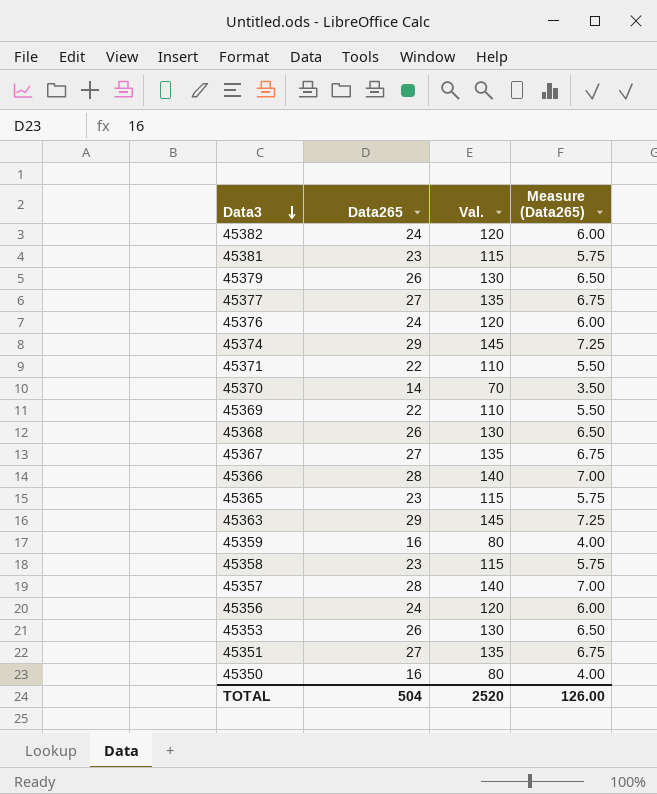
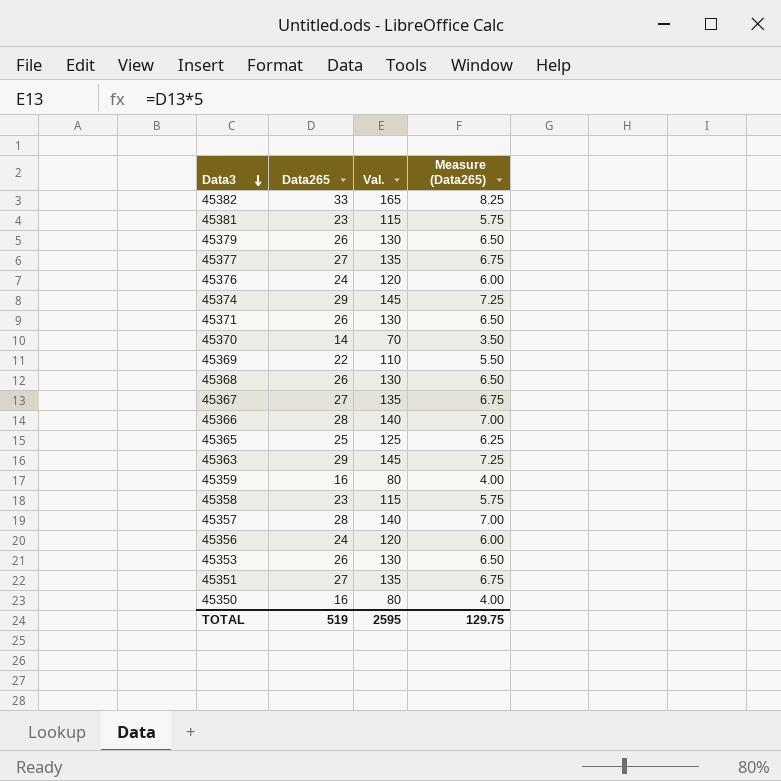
45382 | Data265: 24 -> 33
45382 | Val.: 120 -> 165
45382 | Measure (Data265): 6.00 -> 8.25
45371 | Data265: 22 -> 26
45371 | Val.: 110 -> 130
45371 | Measure (Data265): 5.50 -> 6.50
45365 | Data265: 23 -> 25
45365 | Val.: 115 -> 125
45365 | Measure (Data265): 5.75 -> 6.25
TOTAL | Data265: 504 -> 519
TOTAL | Val.: 2520 -> 2595
TOTAL | Measure (Data265): 126.00 -> 129.75

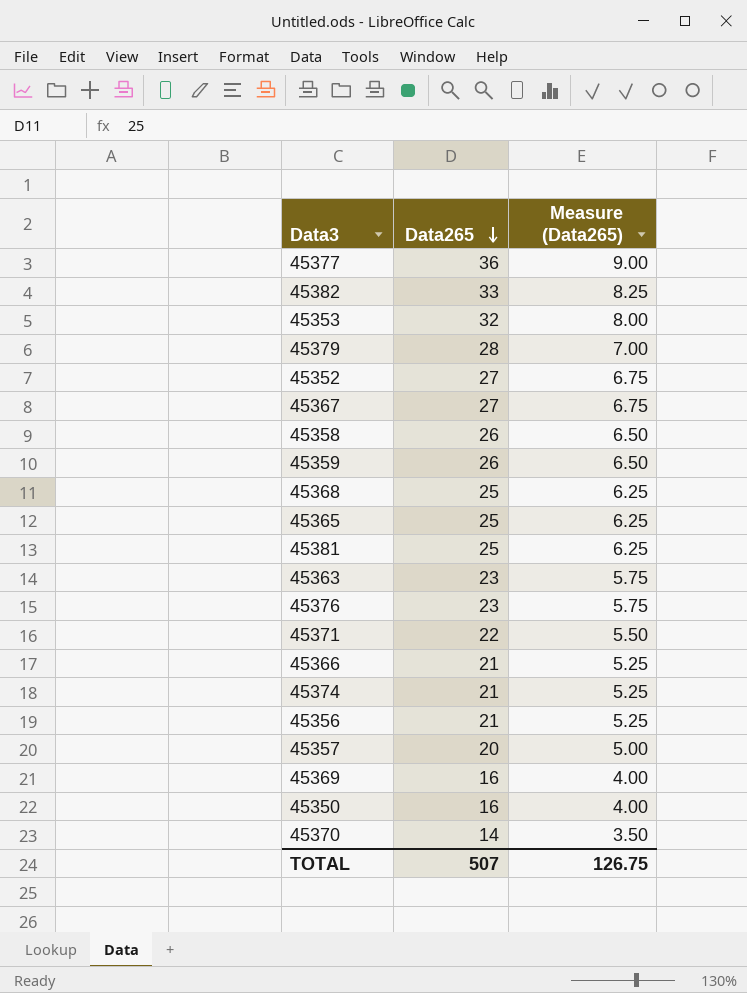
row order: Data3 descending -> Data265 descending
column Val. | formula: [Data265] * 5 -> none
row 45351: 27 | 135 | 6.75 -> none
45377 | Data265: 27 -> 36
45377 | Measure (Data265): 6.75 -> 9.00
45353 | Data265: 26 -> 32
45353 | Measure (Data265): 6.50 -> 8.00
45379 | Data265: 26 -> 28
45379 | Measure (Data265): 6.50 -> 7.00
row 45352: none -> 27 | 6.75
45358 | Data265: 23 -> 26
45358 | Measure (Data265): 5.75 -> 6.50
45359 | Data265: 16 -> 26
45359 | Measure (Data265): 4.00 -> 6.50
45368 | Data265: 26 -> 25
45368 | Measure (Data265): 6.50 -> 6.25
45381 | Data265: 23 -> 25
45381 | Measure (Data265): 5.75 -> 6.25
45363 | Data265: 29 -> 23
45363 | Measure (Data265): 7.25 -> 5.75
45376 | Data265: 24 -> 23
45376 | Measure (Data265): 6.00 -> 5.75
45371 | Data265: 26 -> 22
45371 | Measure (Data265): 6.50 -> 5.50
45366 | Data265: 28 -> 21
45366 | Measure (Data265): 7.00 -> 5.25
45374 | Data265: 29 -> 21
45374 | Measure (Data265): 7.25 -> 5.25
45356 | Data265: 24 -> 21
45356 | Measure (Data265): 6.00 -> 5.25
45357 | Data265: 28 -> 20
45357 | Measure (Data265): 7.00 -> 5.00
45369 | Data265: 22 -> 16
45369 | Measure (Data265): 5.50 -> 4.00
TOTAL | Data265: 519 -> 507
TOTAL | Measure (Data265): 129.75 -> 126.75

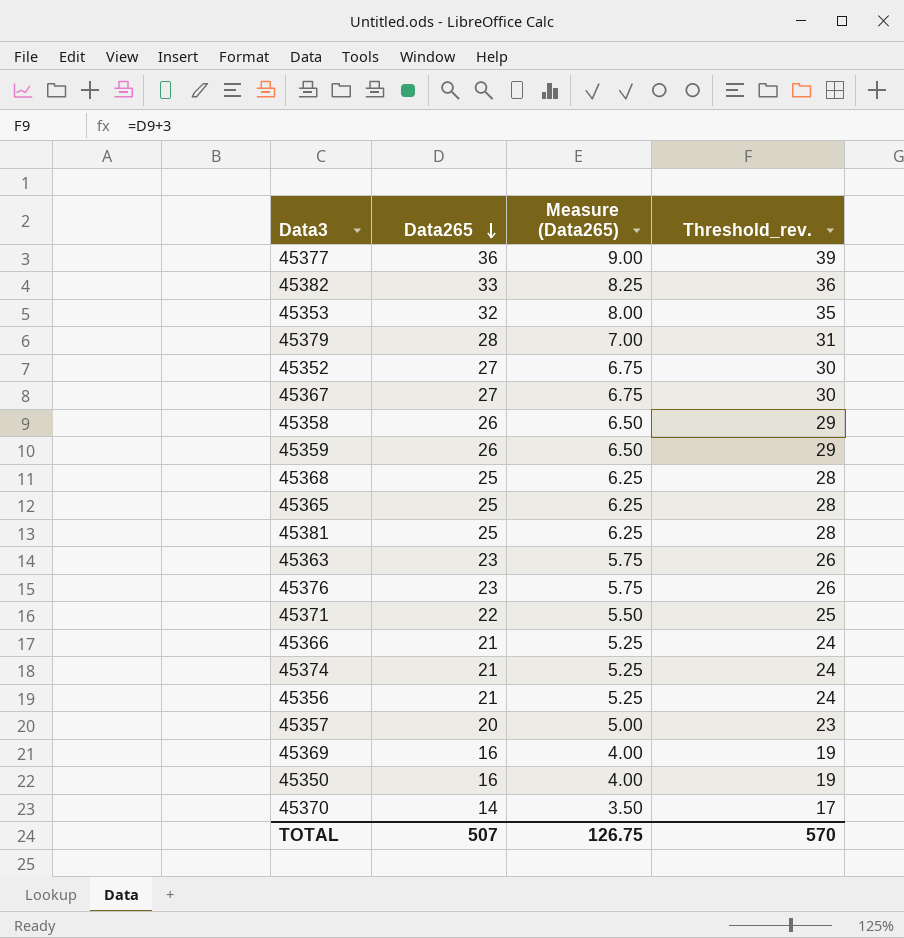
column Threshold_rev. | formula: none -> [Data265] + 3

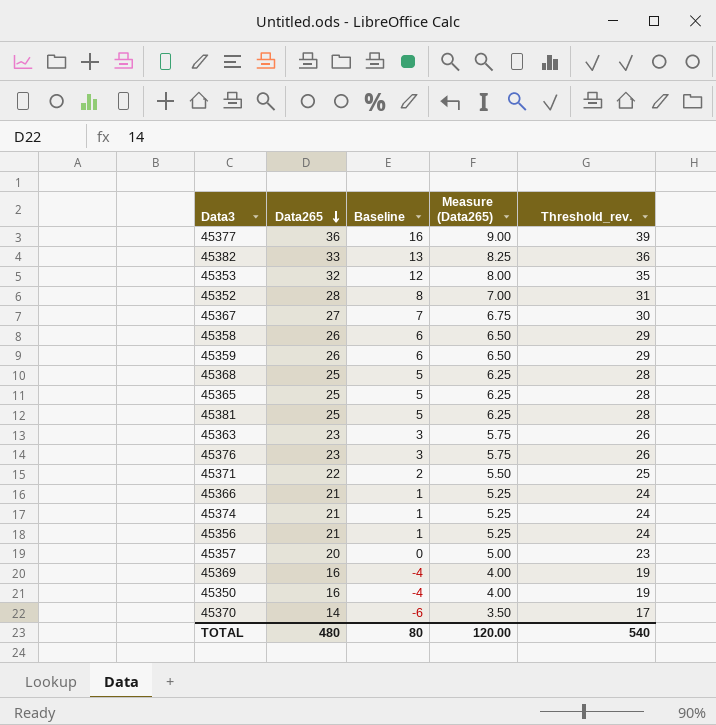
column Baseline | formula: none -> [Data265] - 20
row 45379: 28 | 7.00 | 31 -> none
45352 | Data265: 27 -> 28
45352 | Measure (Data265): 6.75 -> 7.00
45352 | Threshold_rev.: 30 -> 31
TOTAL | Data265: 507 -> 480
TOTAL | Measure (Data265): 126.75 -> 120.00
TOTAL | Threshold_rev.: 570 -> 540

